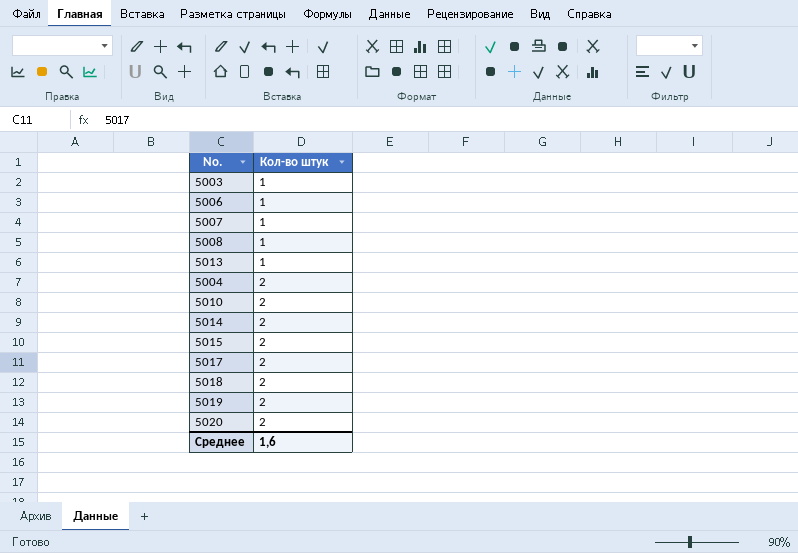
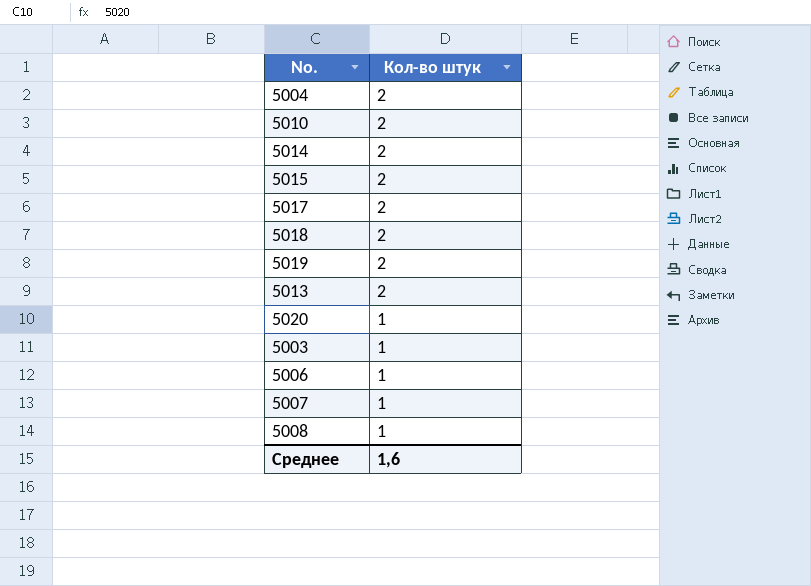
row order: Кол-во штук ascending -> Кол-во штук descending
5013 | Кол-во штук: 1 -> 2
5020 | Кол-во штук: 2 -> 1

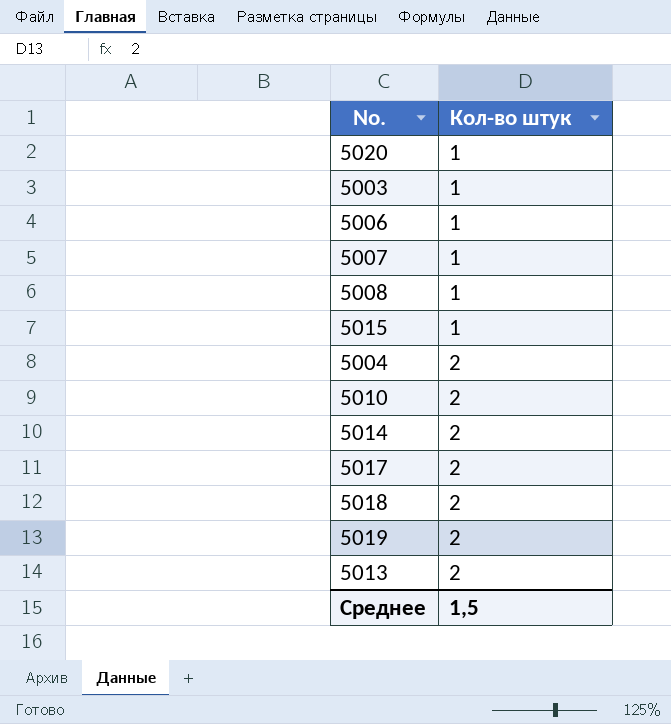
row order: Кол-во штук descending -> Кол-во штук ascending
5015 | Кол-во штук: 2 -> 1
Среднее | Кол-во штук: 1,6 -> 1,5

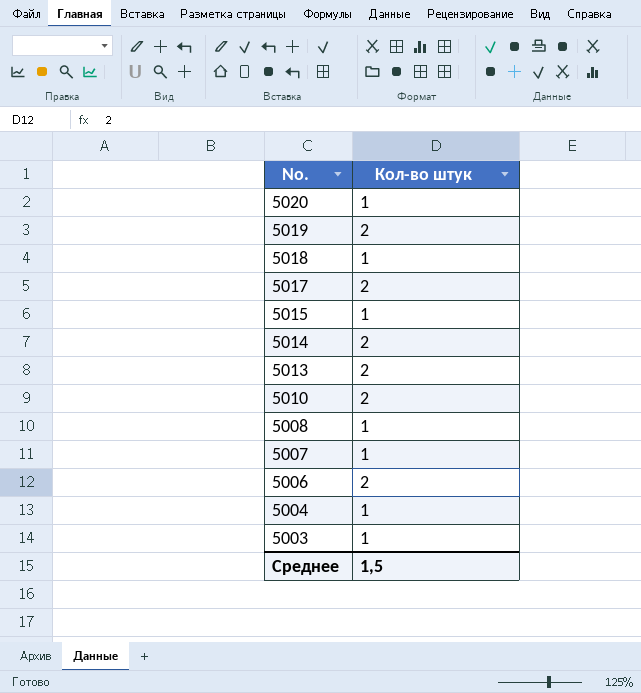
row order: Кол-во штук ascending -> No. descending
5018 | Кол-во штук: 2 -> 1
5006 | Кол-во штук: 1 -> 2
5004 | Кол-во штук: 2 -> 1

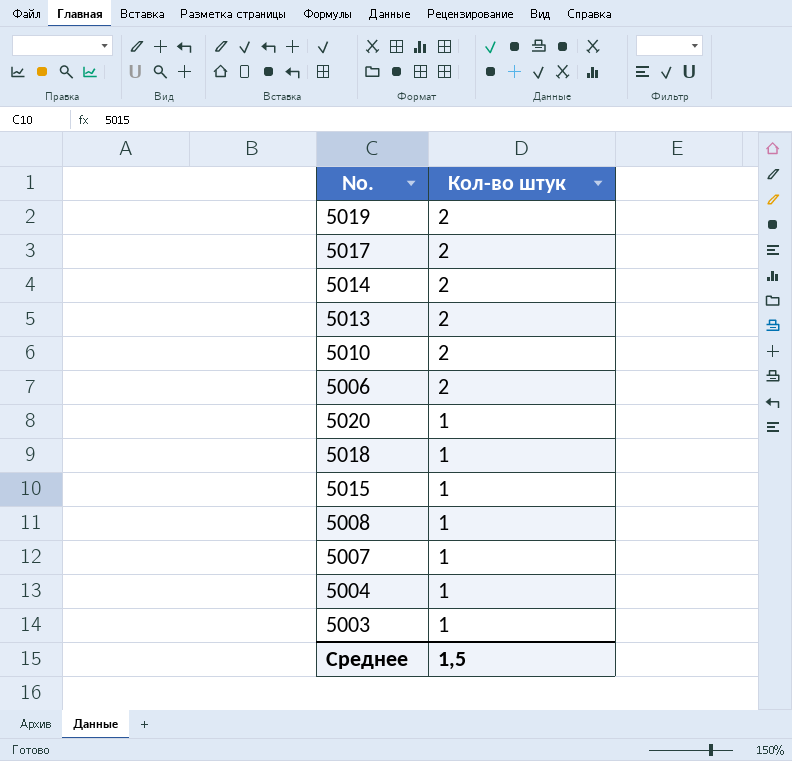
row order: No. descending -> Кол-во штук descending

